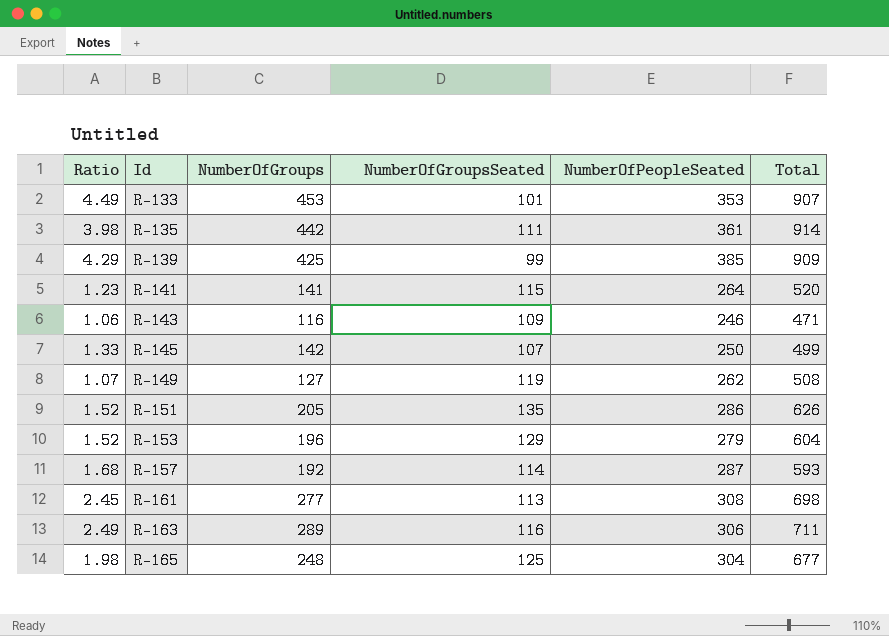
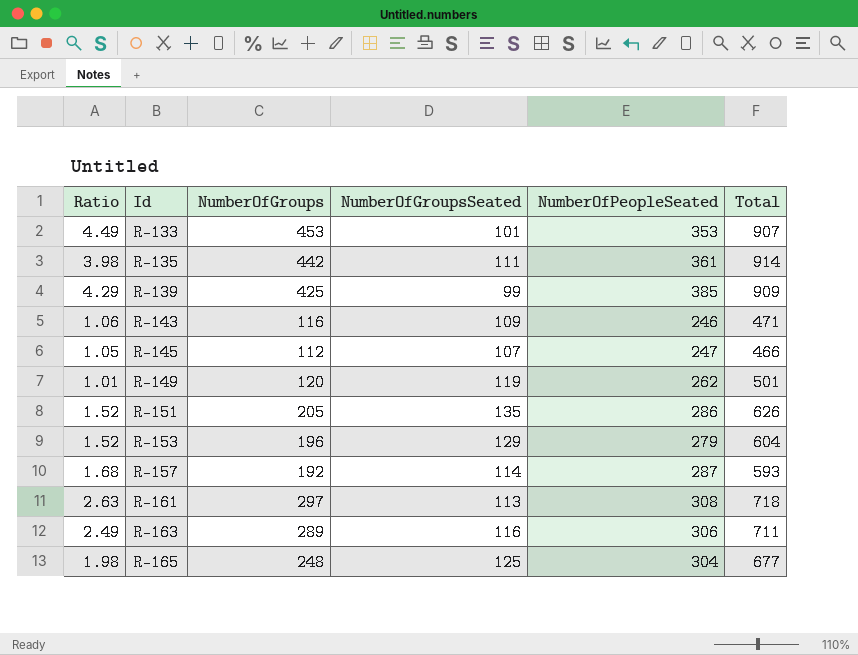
row R-141: 1.23 | 141 | 115 | 264 | 520 -> none
R-145 | Ratio: 1.33 -> 1.05
R-145 | NumberOfGroups: 142 -> 112
R-145 | NumberOfPeopleSeated: 250 -> 247
R-145 | Total: 499 -> 466
R-149 | Ratio: 1.07 -> 1.01
R-149 | NumberOfGroups: 127 -> 120
R-149 | Total: 508 -> 501
R-161 | Ratio: 2.45 -> 2.63
R-161 | NumberOfGroups: 277 -> 297
R-161 | Total: 698 -> 718

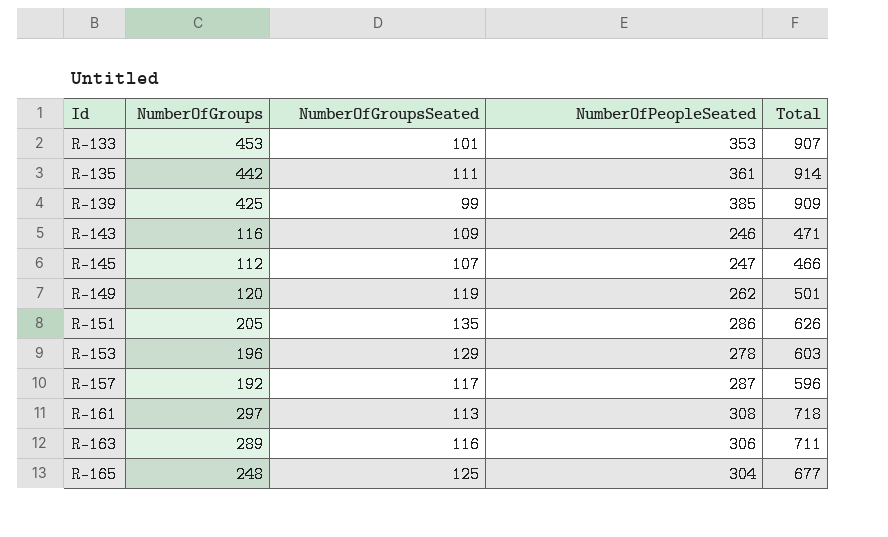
column Ratio | formula: [NumberOfGroups] / [NumberOfGroupsSeated] -> none
R-153 | NumberOfPeopleSeated: 279 -> 278
R-153 | Total: 604 -> 603
R-157 | NumberOfGroupsSeated: 114 -> 117
R-157 | Total: 593 -> 596

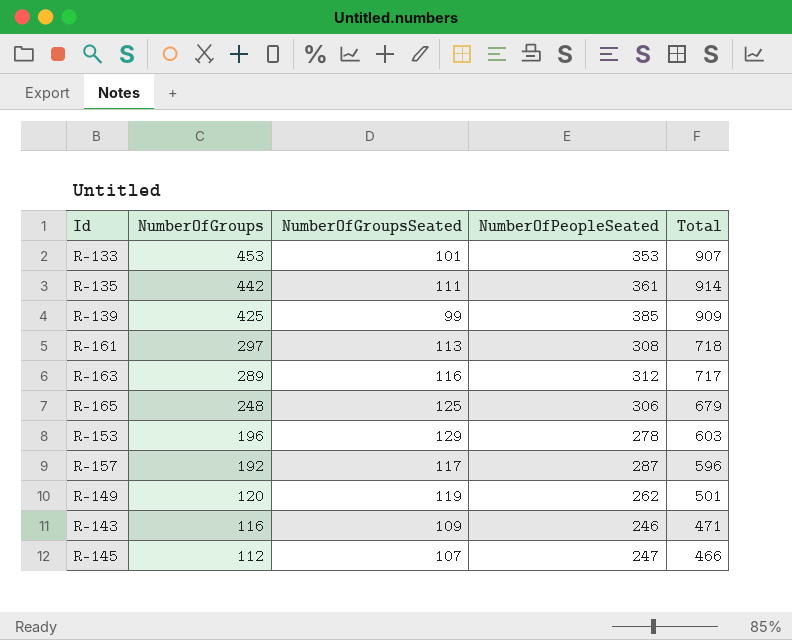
row order: Id ascending -> NumberOfGroups descending
row R-151: 205 | 135 | 286 | 626 -> none
R-163 | NumberOfPeopleSeated: 306 -> 312
R-163 | Total: 711 -> 717
R-165 | NumberOfPeopleSeated: 304 -> 306
R-165 | Total: 677 -> 679

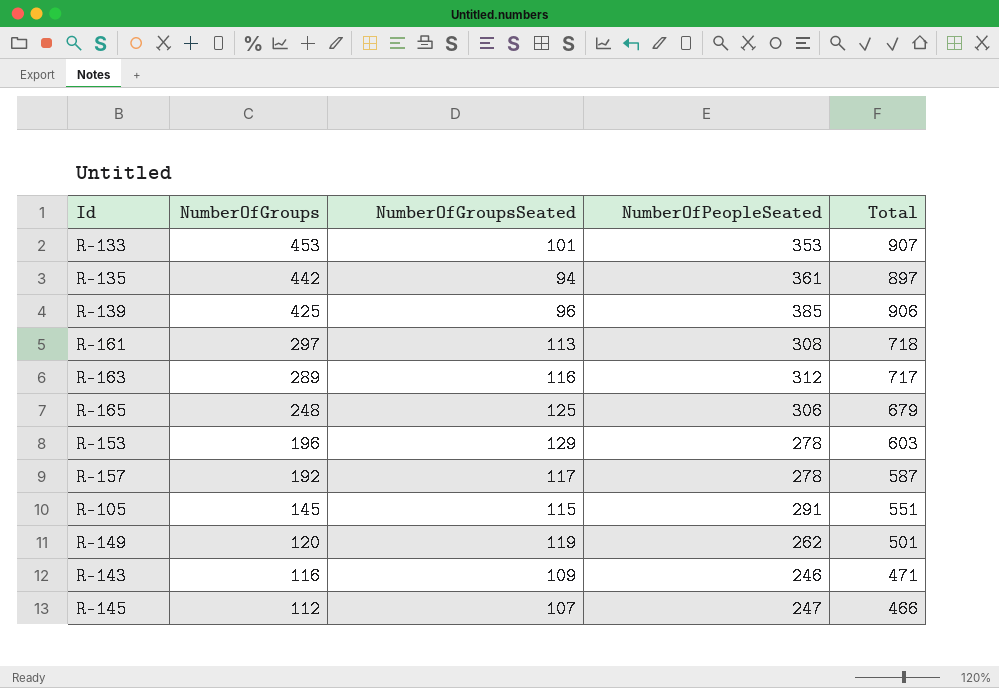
R-135 | NumberOfGroupsSeated: 111 -> 94
R-135 | Total: 914 -> 897
R-139 | NumberOfGroupsSeated: 99 -> 96
R-139 | Total: 909 -> 906
R-157 | NumberOfPeopleSeated: 287 -> 278
R-157 | Total: 596 -> 587
row R-105: none -> 145 | 115 | 291 | 551

